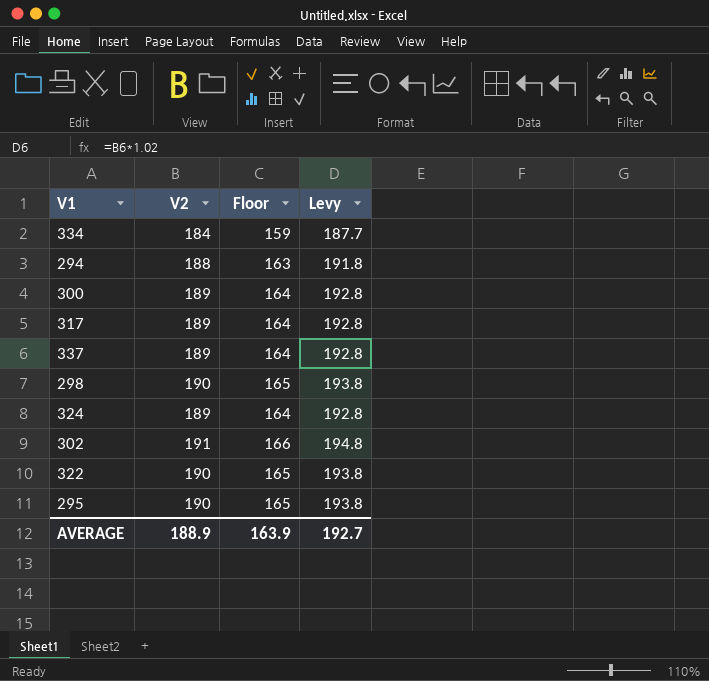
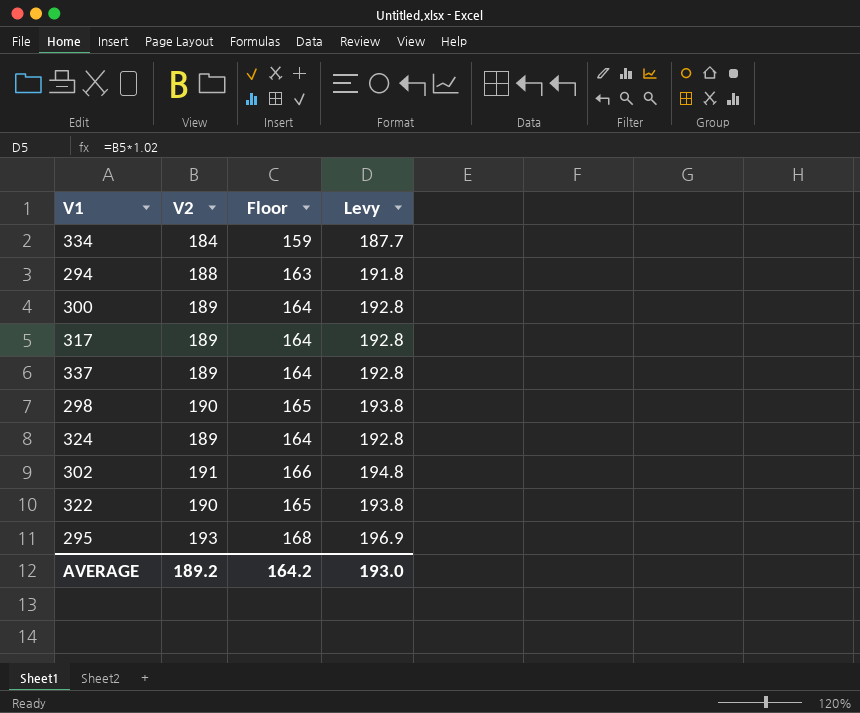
295 | V2: 190 -> 193
295 | Floor: 165 -> 168
295 | Levy: 193.8 -> 196.9
AVERAGE | V2: 188.9 -> 189.2
AVERAGE | Floor: 163.9 -> 164.2
AVERAGE | Levy: 192.7 -> 193.0

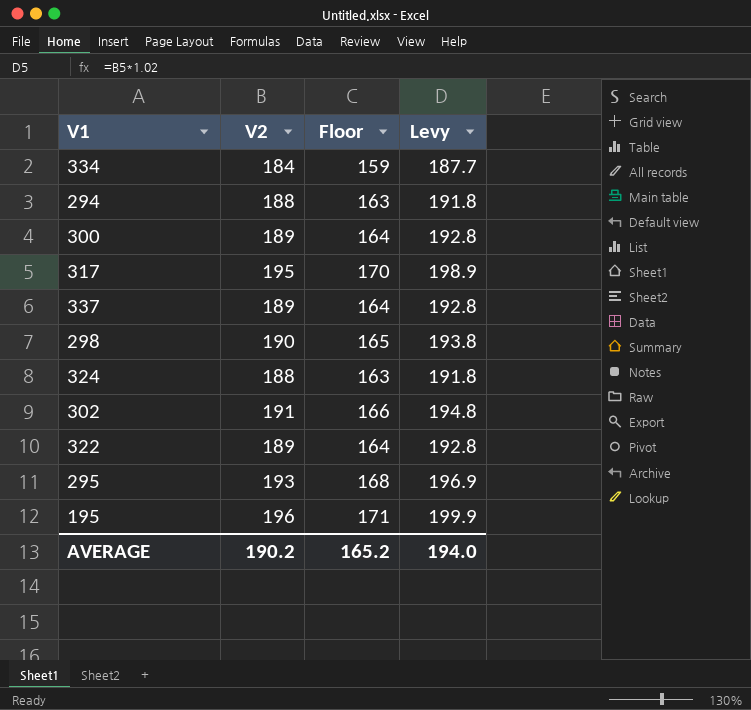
317 | V2: 189 -> 195
317 | Floor: 164 -> 170
317 | Levy: 192.8 -> 198.9
324 | V2: 189 -> 188
324 | Floor: 164 -> 163
324 | Levy: 192.8 -> 191.8
322 | V2: 190 -> 189
322 | Floor: 165 -> 164
322 | Levy: 193.8 -> 192.8
row 195: none -> 196 | 171 | 199.9
AVERAGE | V2: 189.2 -> 190.2
AVERAGE | Floor: 164.2 -> 165.2
AVERAGE | Levy: 193.0 -> 194.0

